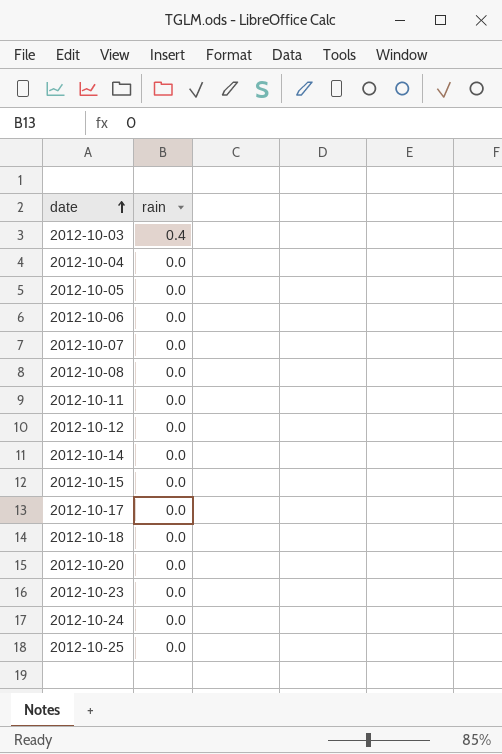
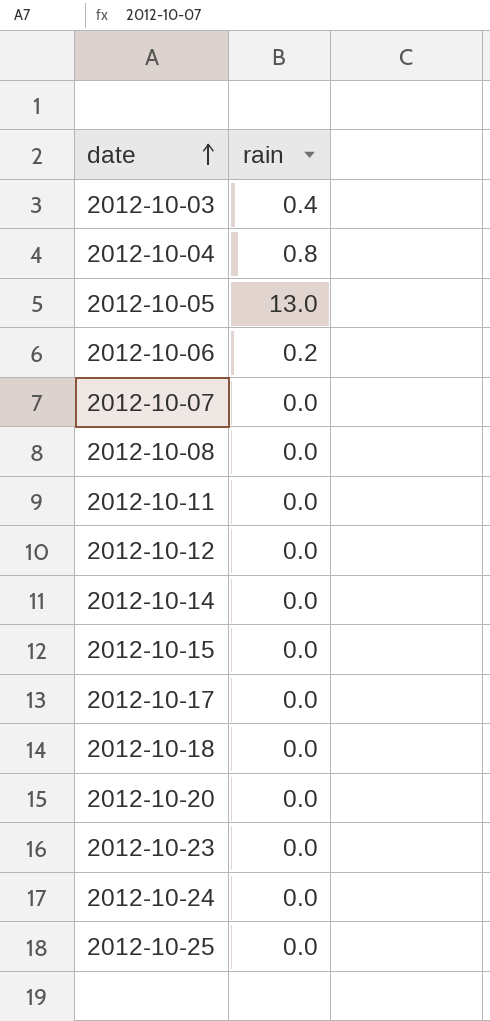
2012-10-04 | rain: 0.0 -> 0.8
2012-10-05 | rain: 0.0 -> 13.0
2012-10-06 | rain: 0.0 -> 0.2

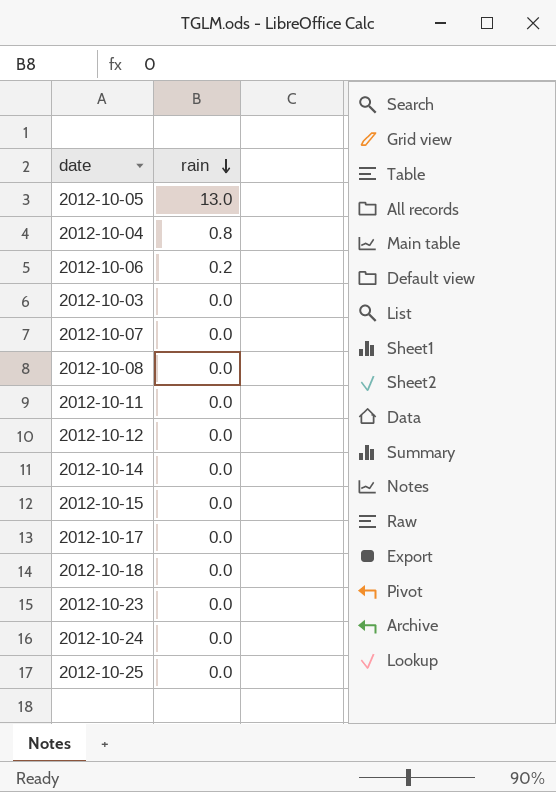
row order: date ascending -> rain descending
row 2012-10-20: 0.0 -> none
2012-10-03 | rain: 0.4 -> 0.0

